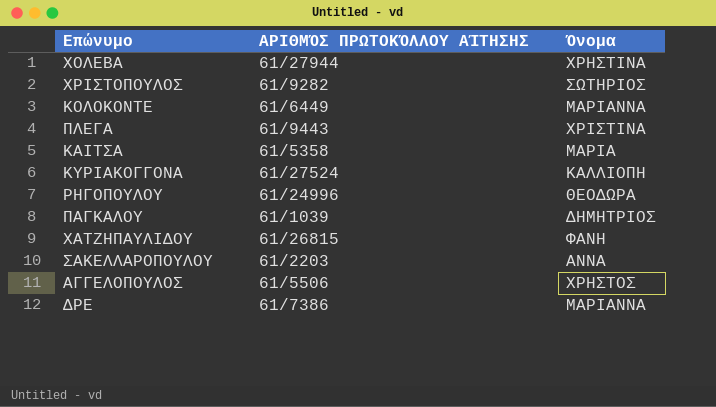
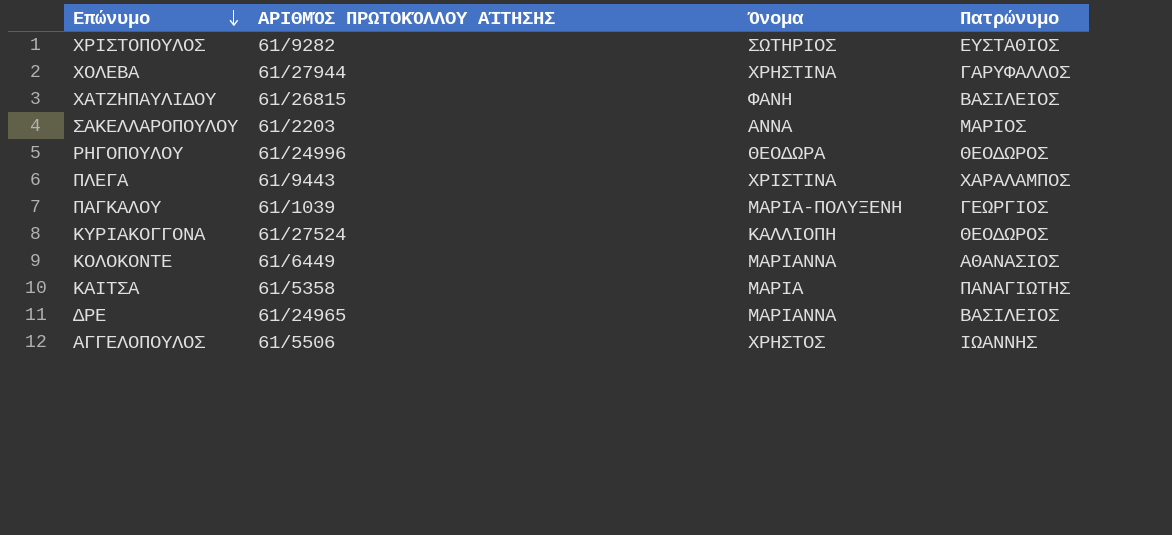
row order: none -> Επώνυμο descending
column Πατρώνυμο | position: none -> 4
ΠΑΓΚΑΛΟΥ | Όνομα: ΔΗΜΗΤΡΙΟΣ -> ΜΑΡΙΑ-ΠΟΛΥΞΕΝΗ
ΔΡΕ | ΑΡΙΘΜΌΣ ΠΡΩΤΟΚΌΛΛΟΥ ΑΊΤΗΣΗΣ: 61/7386 -> 61/24965

